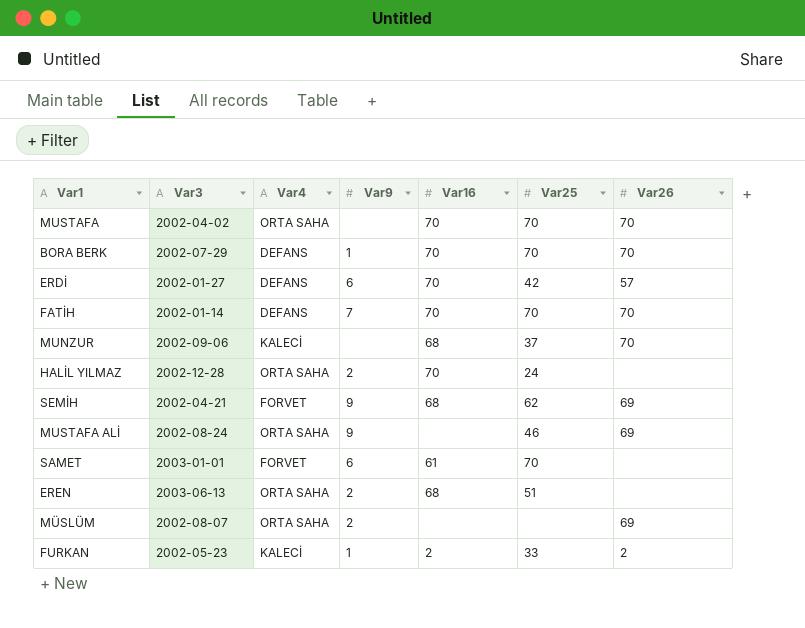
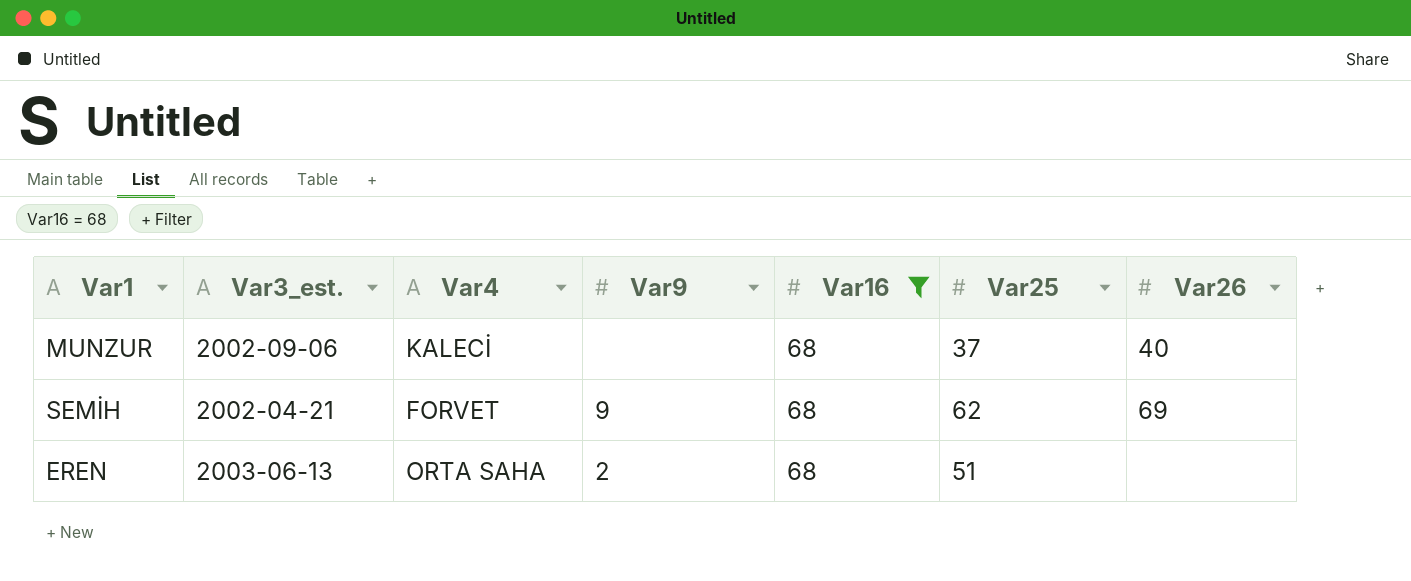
filter: none -> Var16 = 68
column name: Var3 -> Var3_est.
MUNZUR | Var26: 70 -> 40

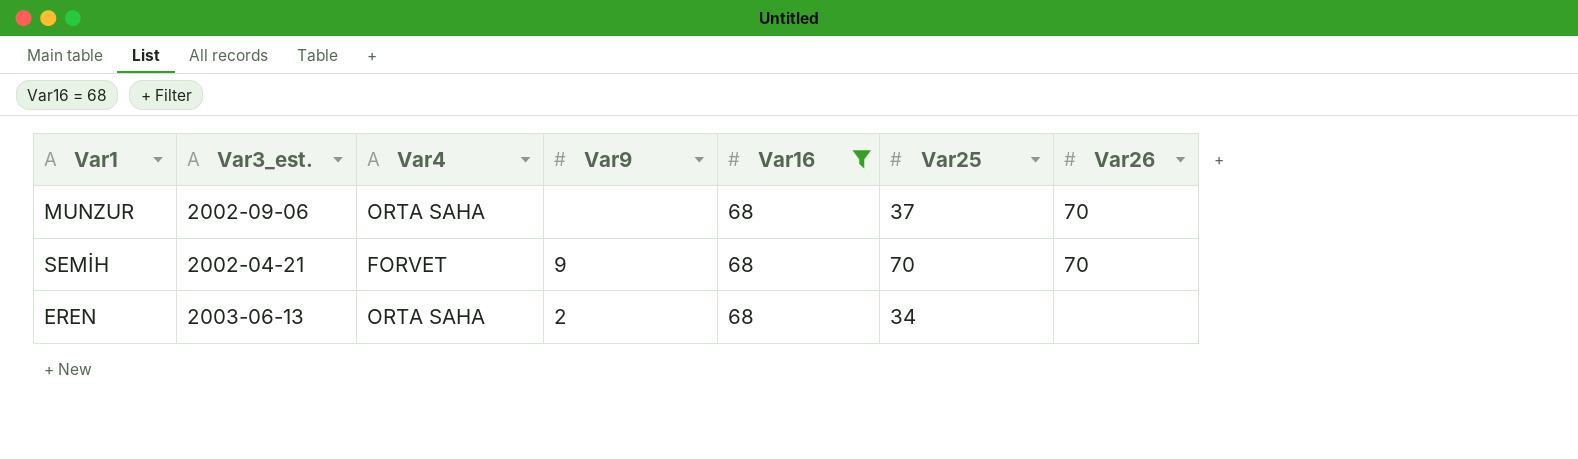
MUNZUR | Var4: KALECİ -> ORTA SAHA
MUNZUR | Var26: 40 -> 70
SEMİH | Var25: 62 -> 70
SEMİH | Var26: 69 -> 70
EREN | Var25: 51 -> 34

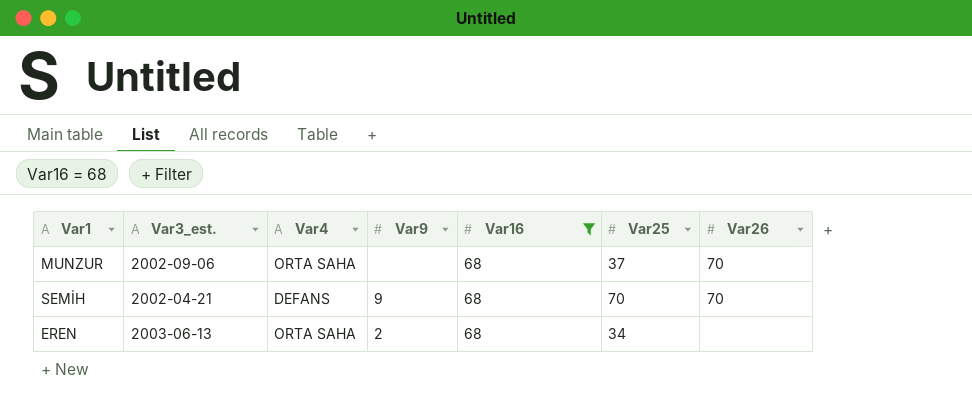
SEMİH | Var4: FORVET -> DEFANS

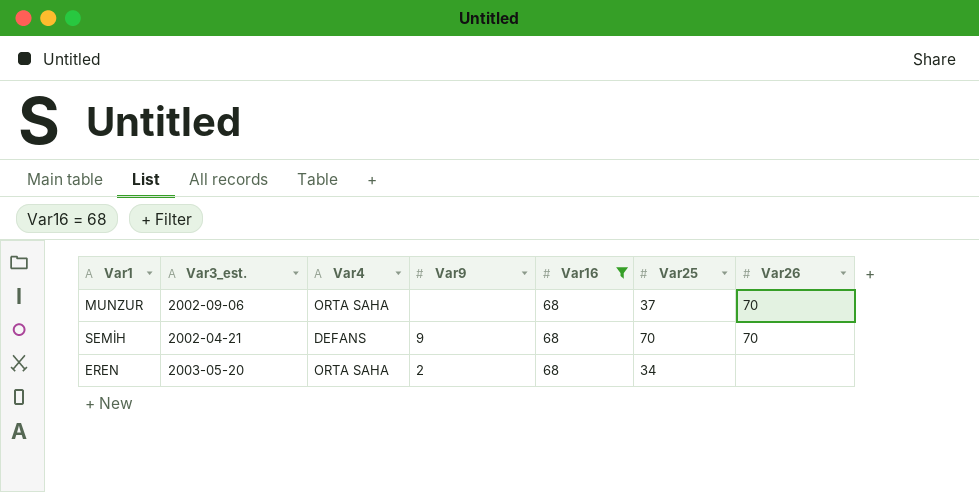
EREN | Var3_est.: 2003-06-13 -> 2003-05-20

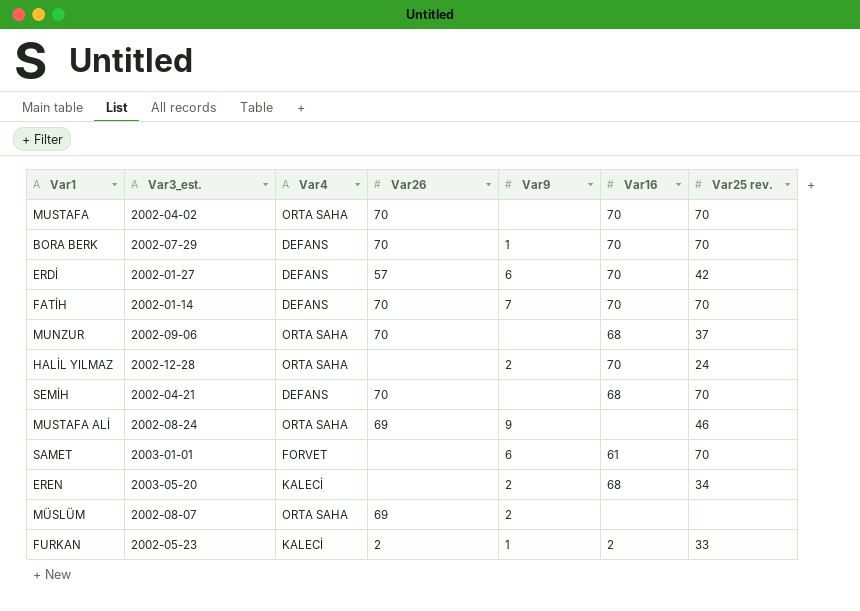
filter: Var16 = 68 -> none
column Var26 | position: 7 -> 4
column name: Var25 -> Var25 rev.
SEMİH | Var9: 9 -> none
EREN | Var4: ORTA SAHA -> KALECİ

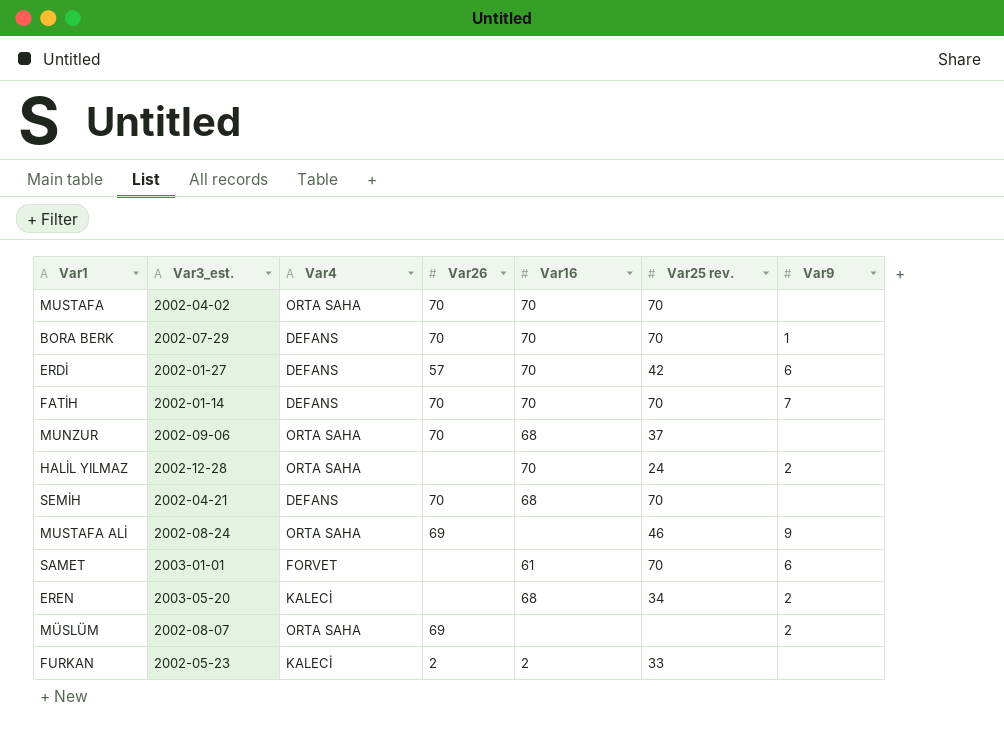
column Var9 | position: 5 -> 7
FURKAN | Var9: 1 -> none

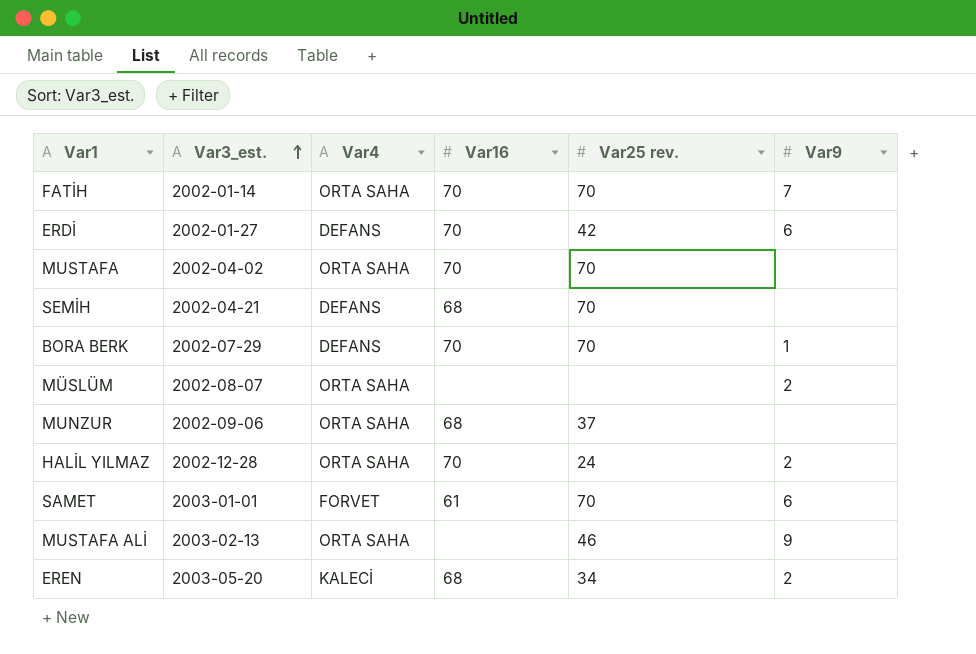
row order: none -> Var3_est. ascending
column Var26 | position: 4 -> none
row FURKAN: 2002-05-23 | KALECİ | 2 | 2 | 33 | none -> none
FATİH | Var4: DEFANS -> ORTA SAHA
MUSTAFA ALİ | Var3_est.: 2002-08-24 -> 2003-02-13

